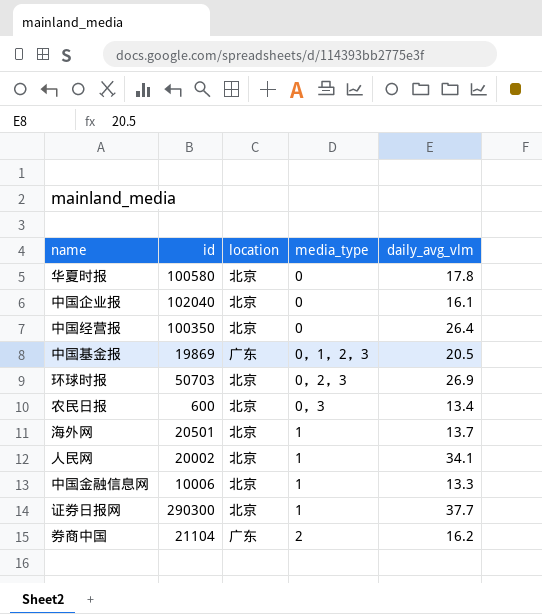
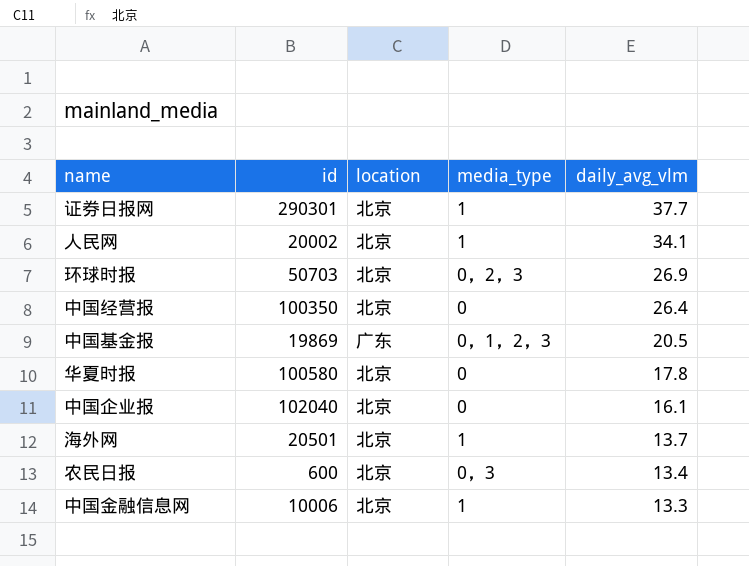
row order: media_type ascending -> daily_avg_vlm descending
row 券商中国: 21104 | 广东 | 2 | 16.2 -> none
证券日报网 | id: 290300 -> 290301

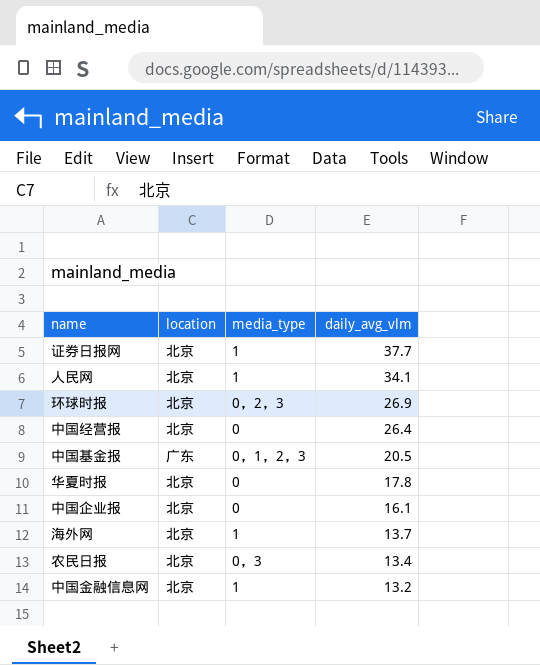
column id | position: 2 -> none
中国金融信息网 | daily_avg_vlm: 13.3 -> 13.2

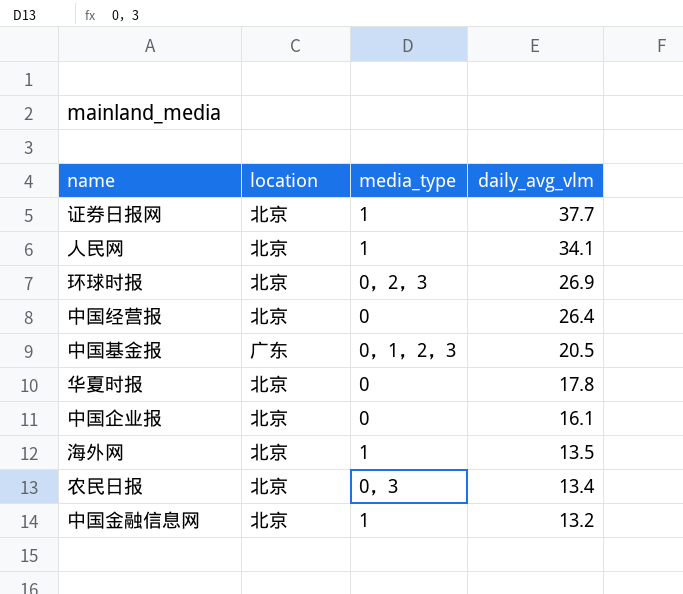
海外网 | daily_avg_vlm: 13.7 -> 13.5

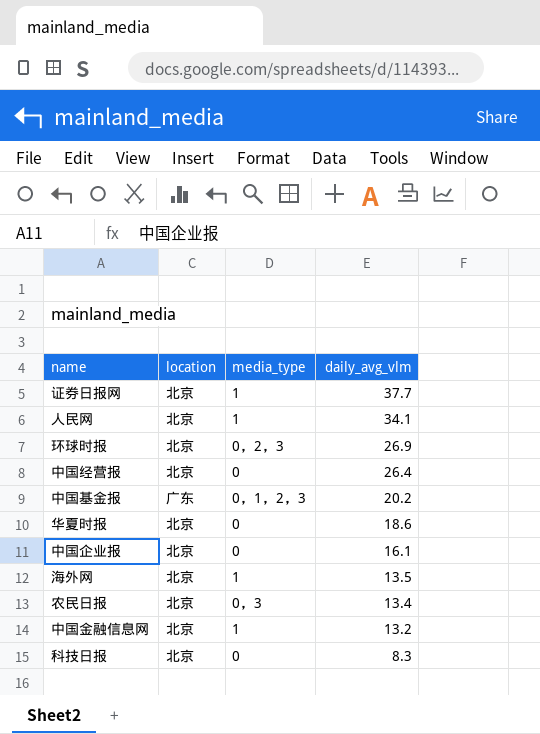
中国基金报 | daily_avg_vlm: 20.5 -> 20.2
华夏时报 | daily_avg_vlm: 17.8 -> 18.6
row 科技日报: none -> 北京 | 0 | 8.3

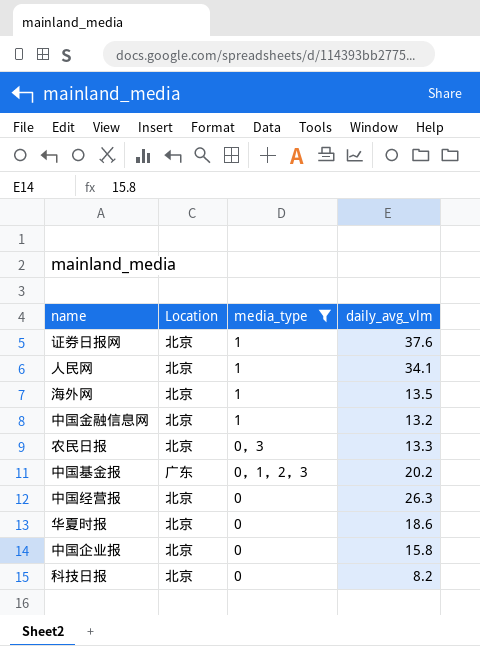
filter: none -> media_type != 0，2，3
row order: daily_avg_vlm descending -> media_type descending
column name: location -> Location
证券日报网 | daily_avg_vlm: 37.7 -> 37.6
农民日报 | daily_avg_vlm: 13.4 -> 13.3
中国经营报 | daily_avg_vlm: 26.4 -> 26.3
中国企业报 | daily_avg_vlm: 16.1 -> 15.8
科技日报 | daily_avg_vlm: 8.3 -> 8.2

